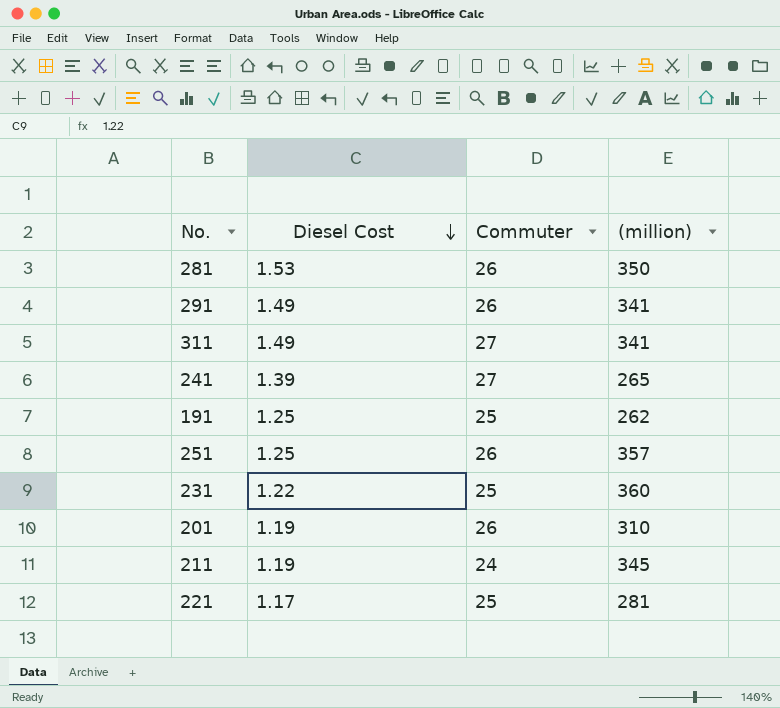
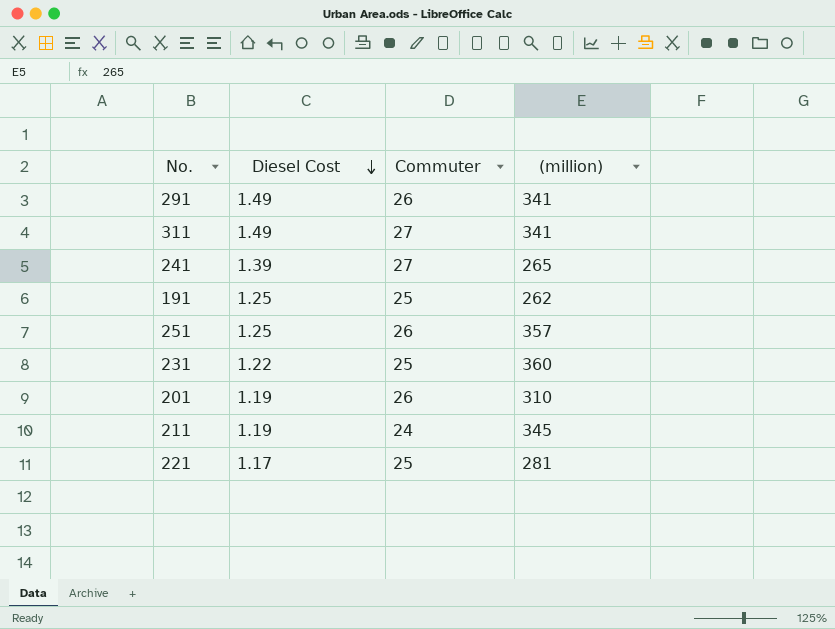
row 281: 1.53 | 26 | 350 -> none

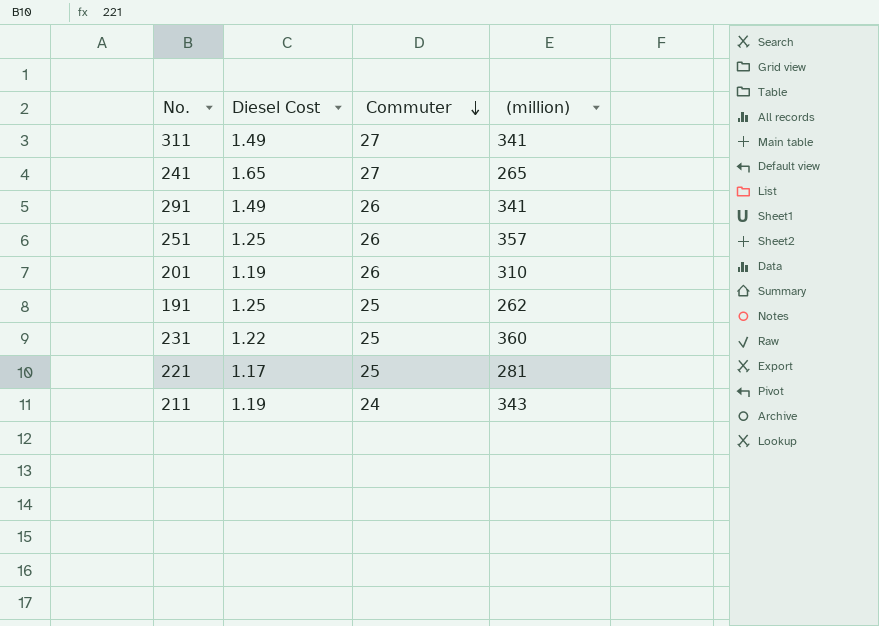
row order: Diesel Cost descending -> Commuter descending
241 | Diesel Cost: 1.39 -> 1.65
211 | (million): 345 -> 343

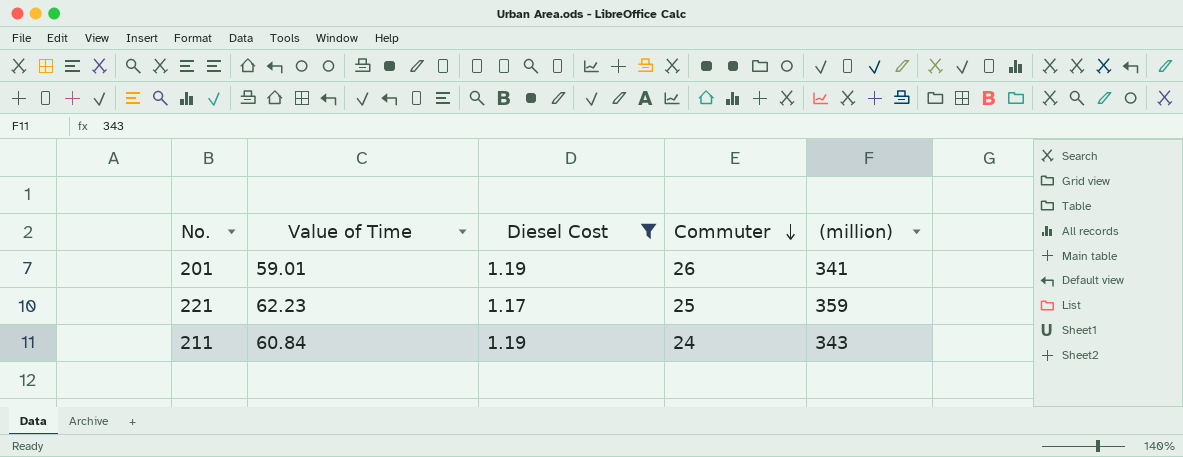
filter: none -> Diesel Cost <= 1.19
column Value of Time | position: none -> 2
201 | (million): 310 -> 341
221 | (million): 281 -> 359

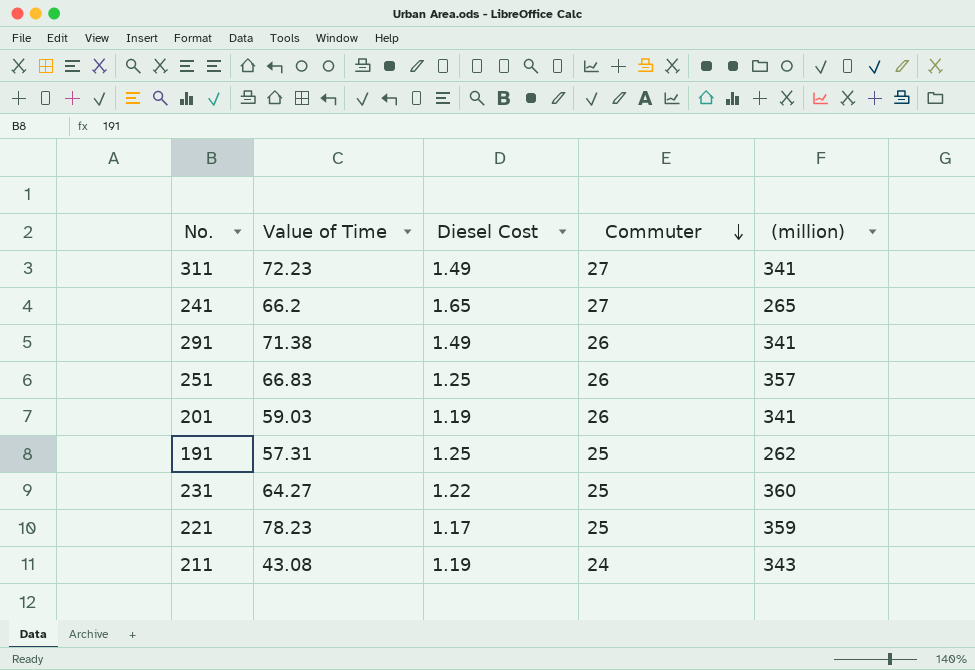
filter: Diesel Cost <= 1.19 -> none
201 | Value of Time: 59.01 -> 59.03
221 | Value of Time: 62.23 -> 78.23
211 | Value of Time: 60.84 -> 43.08

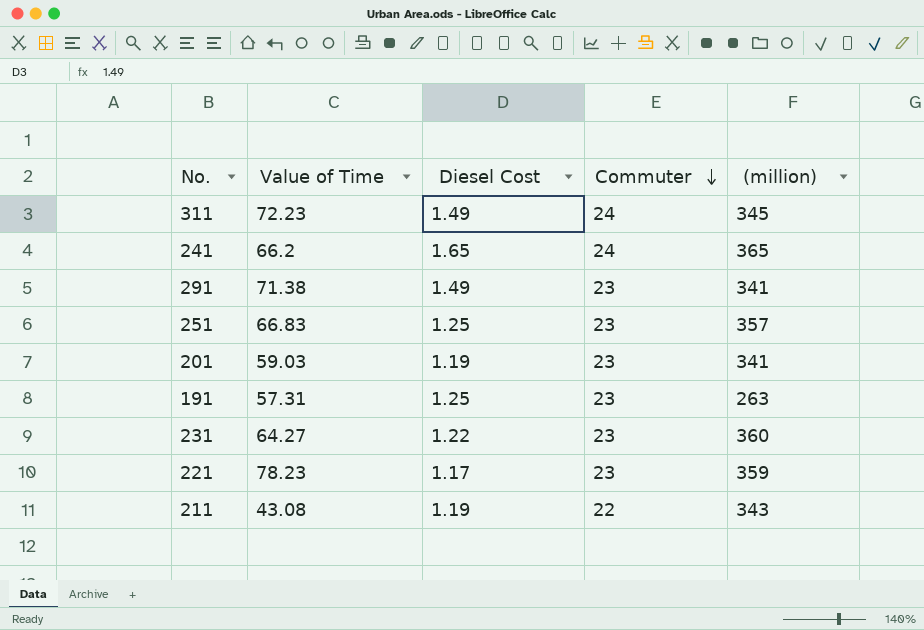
311 | Commuter: 27 -> 24
311 | (million): 341 -> 345
241 | Commuter: 27 -> 24
241 | (million): 265 -> 365
291 | Commuter: 26 -> 23
251 | Commuter: 26 -> 23
201 | Commuter: 26 -> 23
191 | Commuter: 25 -> 23
191 | (million): 262 -> 263
231 | Commuter: 25 -> 23
221 | Commuter: 25 -> 23
211 | Commuter: 24 -> 22

